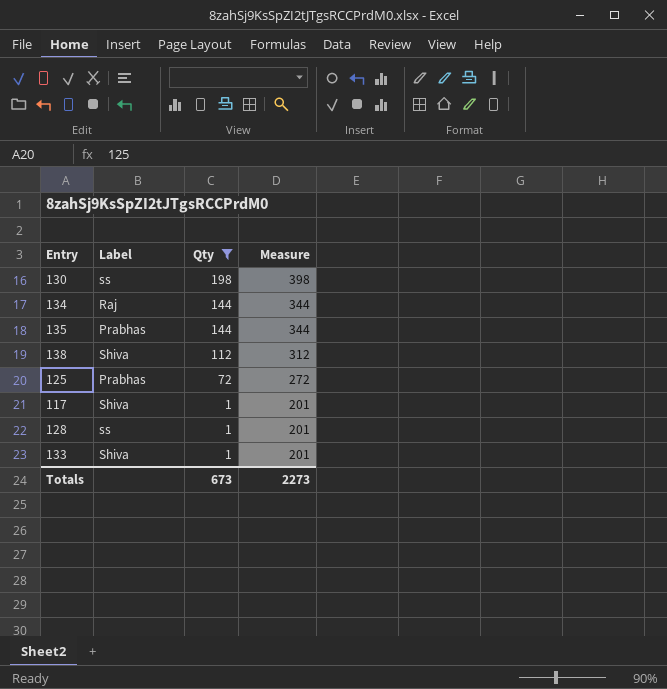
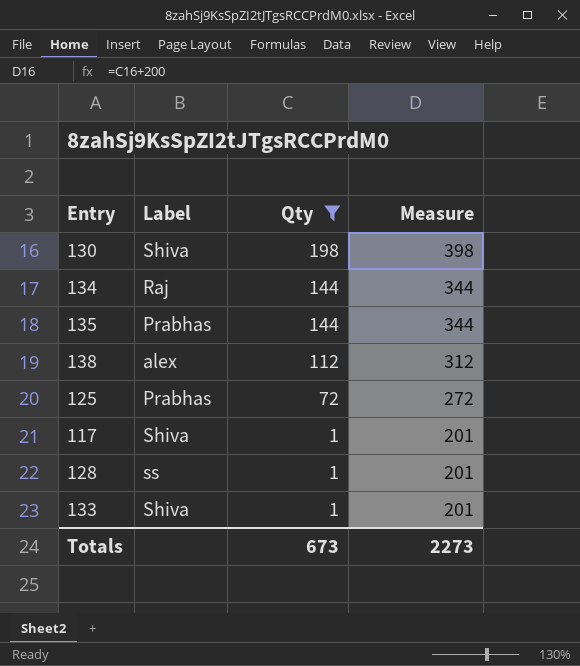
130 | Label: ss -> Shiva
138 | Label: Shiva -> alex

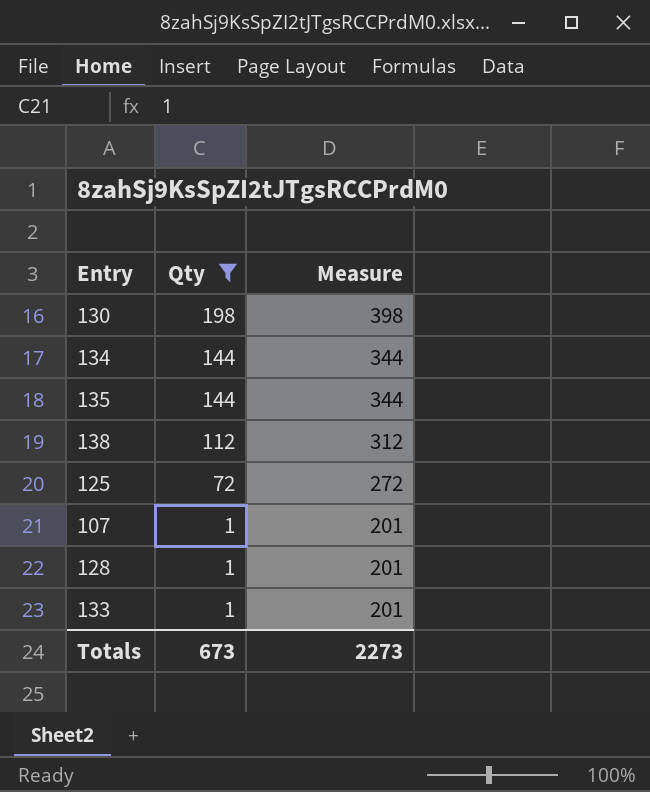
column Label | position: 2 -> none
row 117: Shiva | 1 | 201 -> none
row 107: none -> 1 | 201

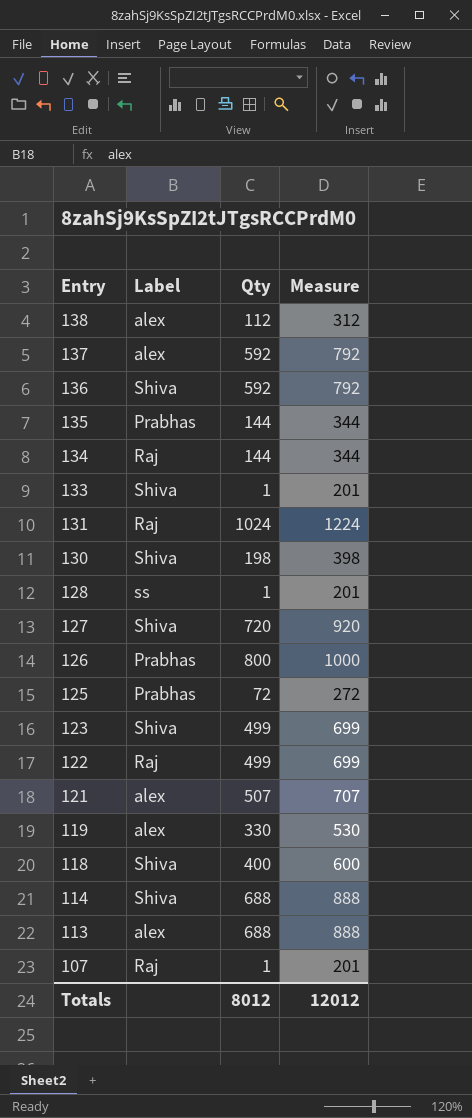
filter: Qty <= 198 -> none
row order: Qty descending -> Entry descending
column Label | position: none -> 2
Totals | Qty: 673 -> 8012
Totals | Measure: 2273 -> 12012

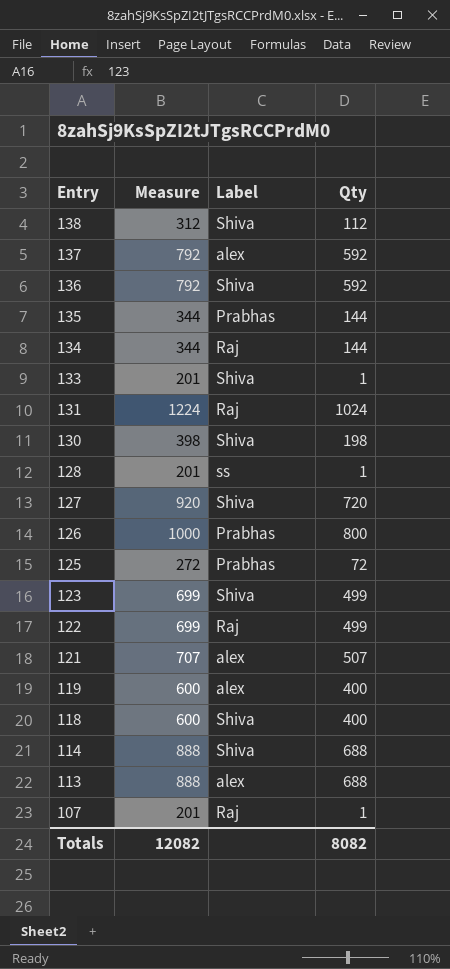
column Measure | position: 4 -> 2
138 | Label: alex -> Shiva
119 | Measure: 530 -> 600
119 | Qty: 330 -> 400
Totals | Measure: 12012 -> 12082
Totals | Qty: 8012 -> 8082

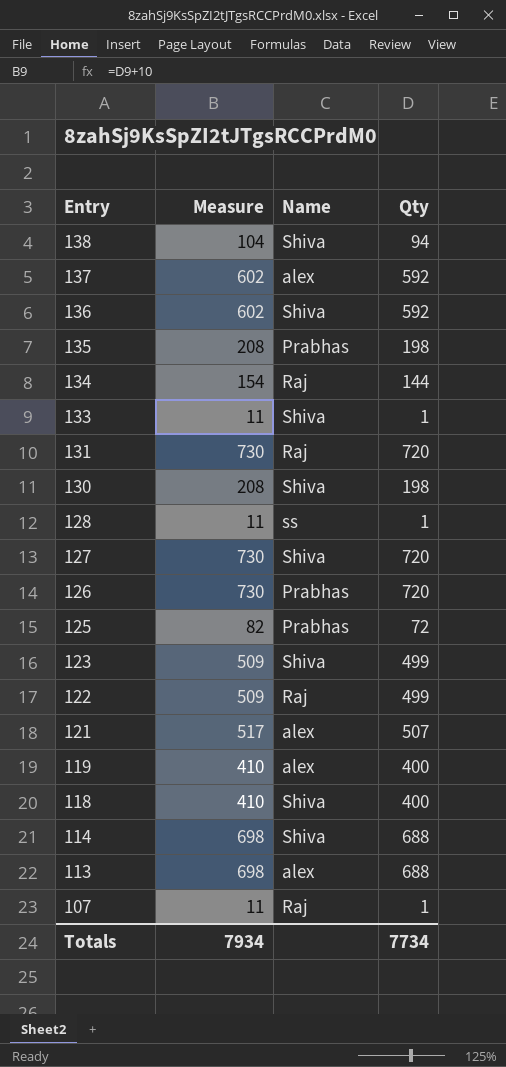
column Measure | formula: [Qty] + 200 -> [Qty] + 10
column name: Label -> Name
138 | Qty: 112 -> 94
135 | Qty: 144 -> 198
131 | Qty: 1024 -> 720
126 | Qty: 800 -> 720
Totals | Measure: 12082 -> 7934
Totals | Qty: 8082 -> 7734

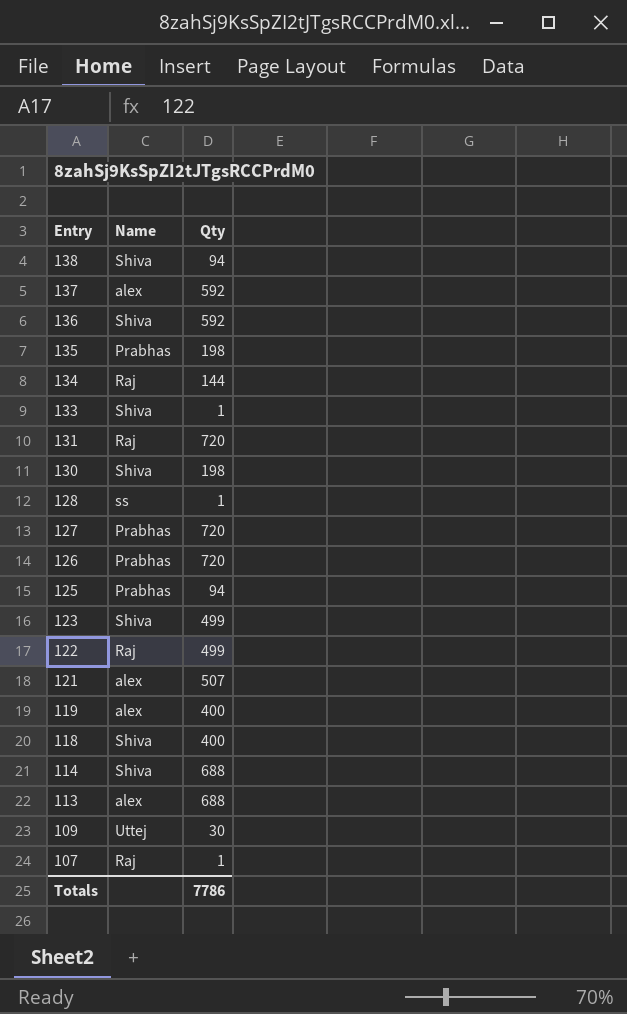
column Measure | formula: [Qty] + 10 -> none
127 | Name: Shiva -> Prabhas
125 | Qty: 72 -> 94
row 109: none -> Uttej | 30
Totals | Qty: 7734 -> 7786

